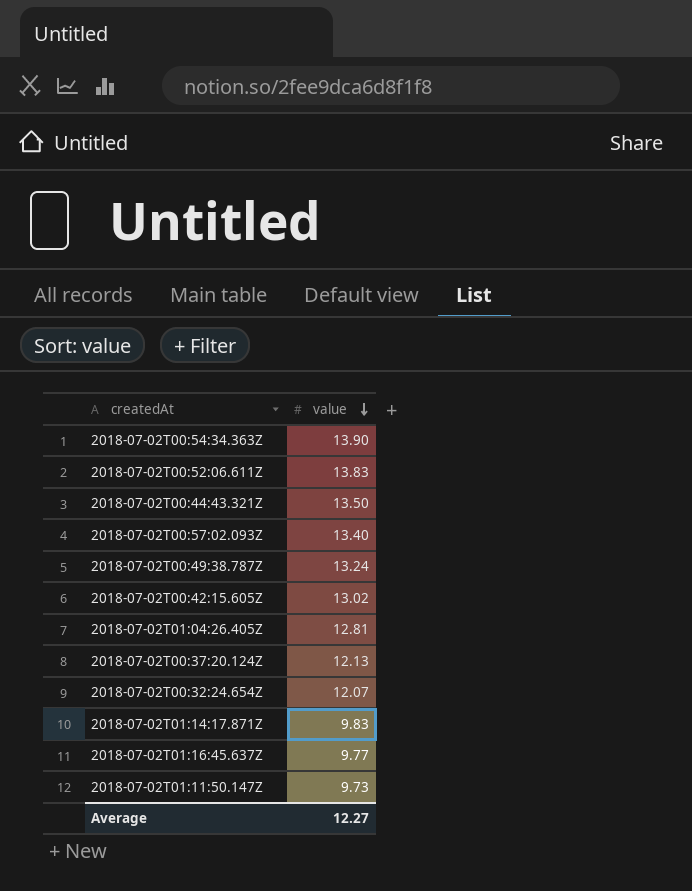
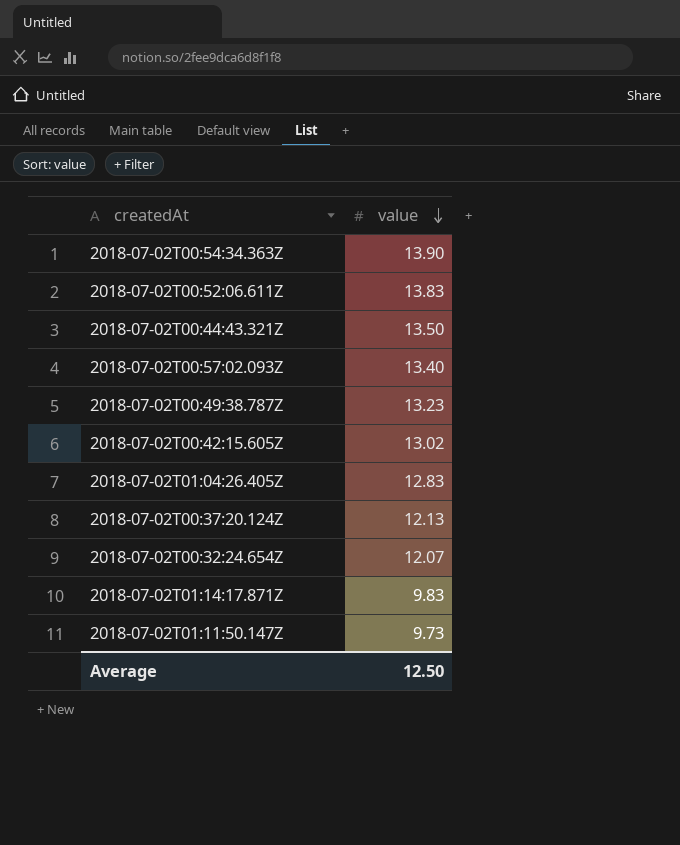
row 2018-07-02T01:16:45.637Z: 9.77 -> none
2018-07-02T00:49:38.787Z | value: 13.24 -> 13.23
2018-07-02T01:04:26.405Z | value: 12.81 -> 12.83
Average | value: 12.27 -> 12.50

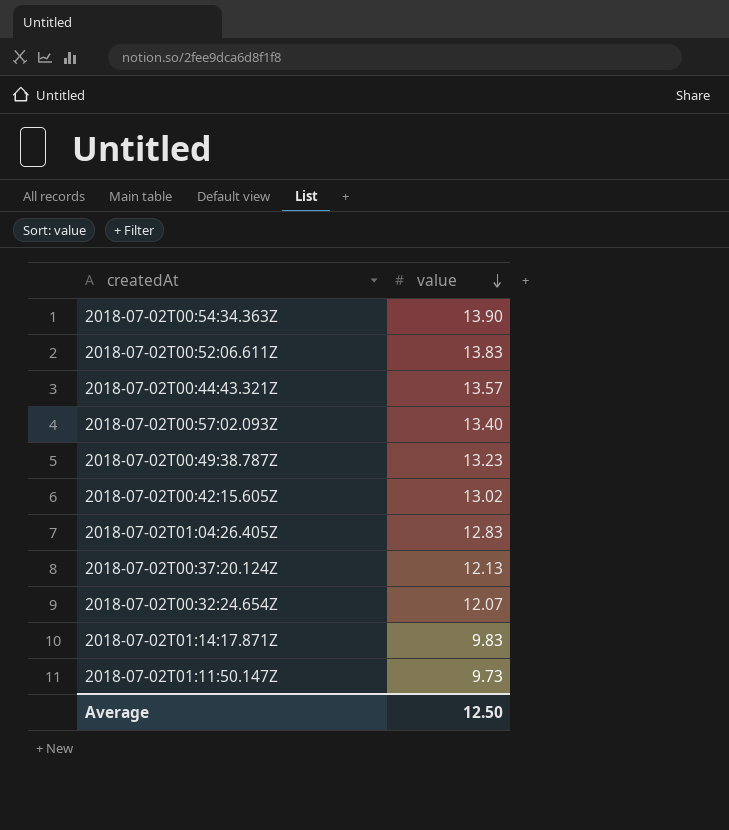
2018-07-02T00:44:43.321Z | value: 13.50 -> 13.57

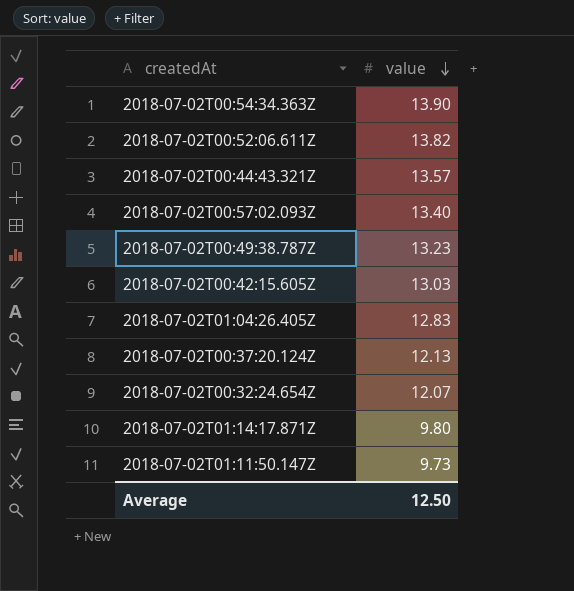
2018-07-02T00:52:06.611Z | value: 13.83 -> 13.82
2018-07-02T00:42:15.605Z | value: 13.02 -> 13.03
2018-07-02T01:14:17.871Z | value: 9.83 -> 9.80

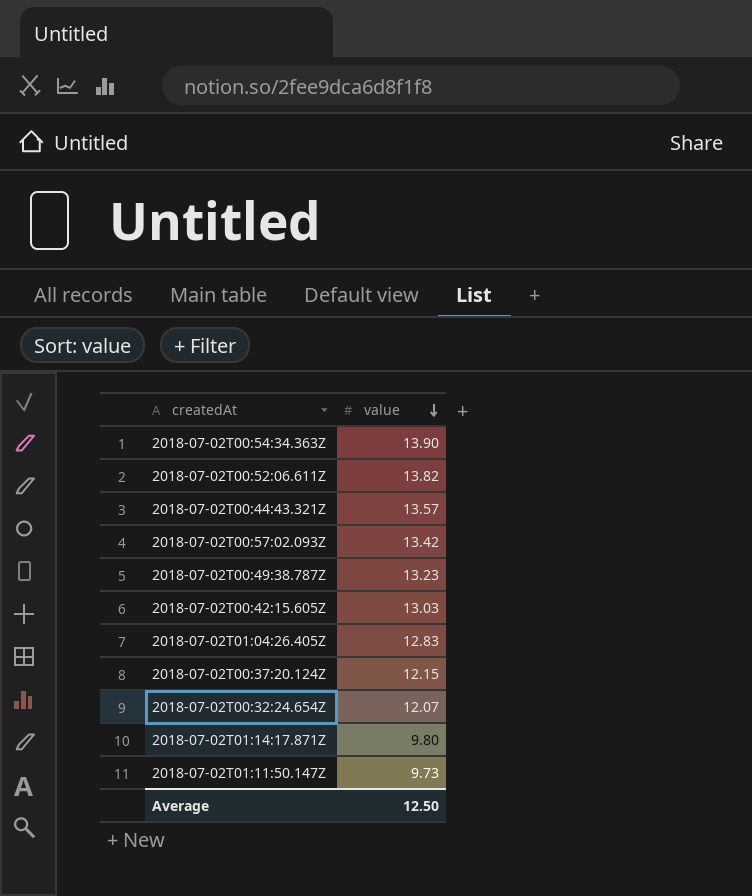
2018-07-02T00:57:02.093Z | value: 13.40 -> 13.42
2018-07-02T00:37:20.124Z | value: 12.13 -> 12.15

